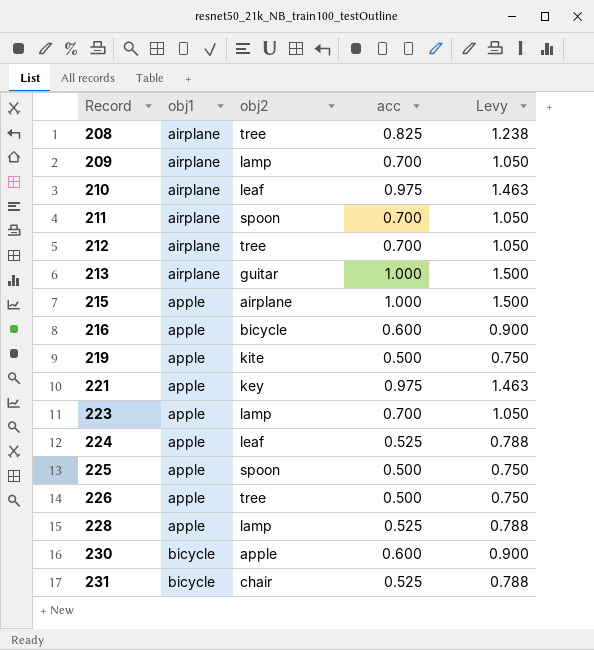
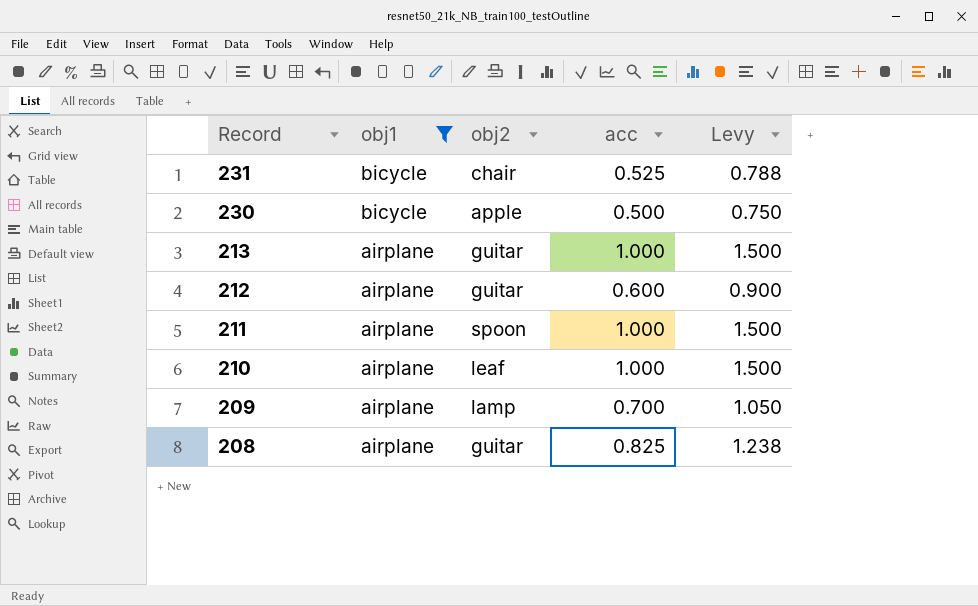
filter: none -> obj1 != apple
row order: Record ascending -> Record descending
230 | acc: 0.600 -> 0.500
230 | Levy: 0.900 -> 0.750
212 | obj2: tree -> guitar
212 | acc: 0.700 -> 0.600
212 | Levy: 1.050 -> 0.900
211 | acc: 0.700 -> 1.000
211 | Levy: 1.050 -> 1.500
210 | acc: 0.975 -> 1.000
210 | Levy: 1.463 -> 1.500
208 | obj2: tree -> guitar

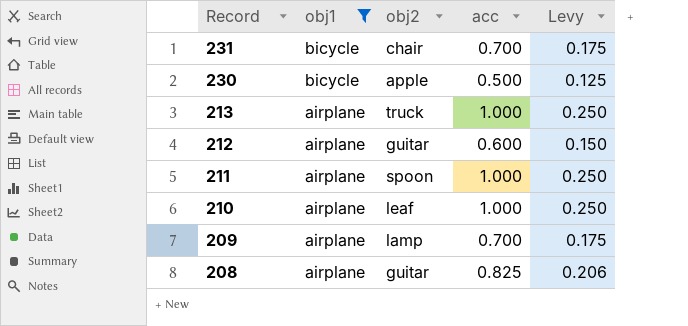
column Levy | formula: [acc] * 1.5 -> [acc] * 0.25
231 | acc: 0.525 -> 0.700
213 | obj2: guitar -> truck

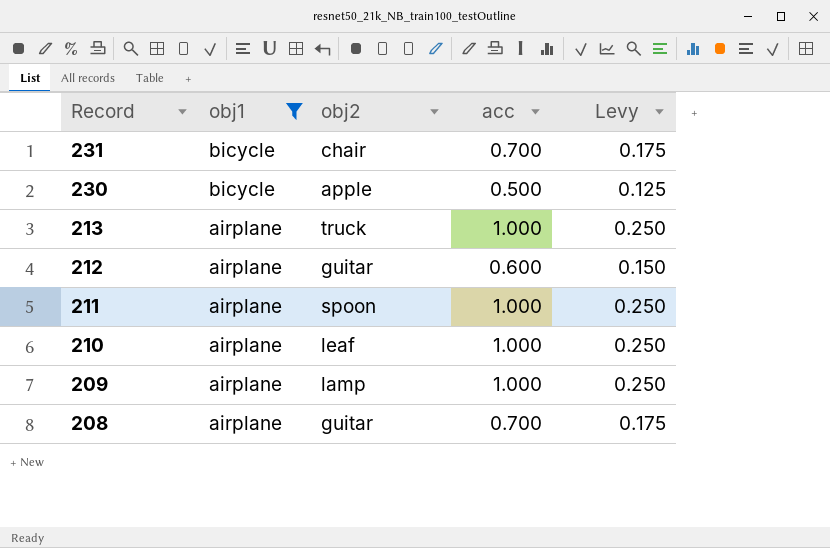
209 | acc: 0.700 -> 1.000
209 | Levy: 0.175 -> 0.250
208 | acc: 0.825 -> 0.700
208 | Levy: 0.206 -> 0.175

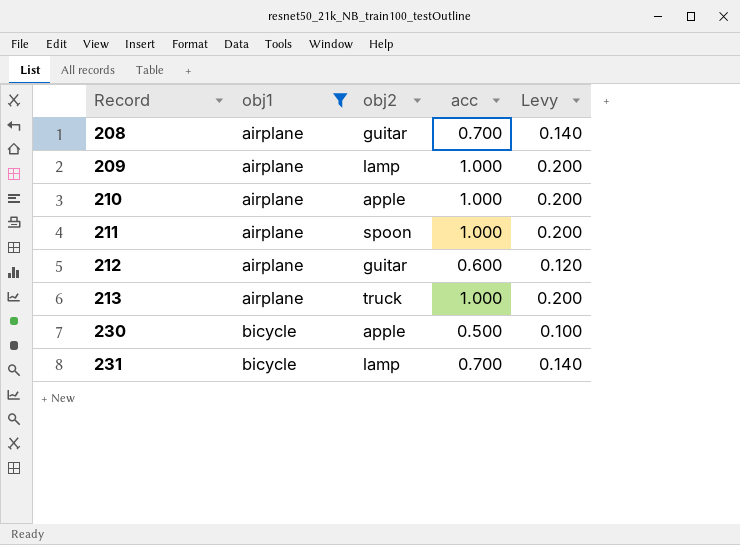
row order: Record descending -> Record ascending
column Levy | formula: [acc] * 0.25 -> [acc] * 0.2
210 | obj2: leaf -> apple
231 | obj2: chair -> lamp

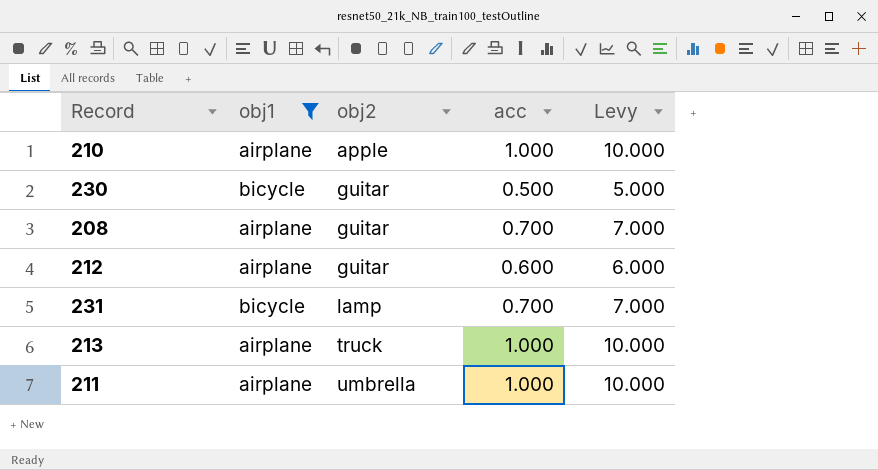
row order: Record ascending -> obj2 ascending
column Levy | formula: [acc] * 0.2 -> [acc] * 10
row 209: airplane | lamp | 1.000 | 0.200 -> none
230 | obj2: apple -> guitar
211 | obj2: spoon -> umbrella

